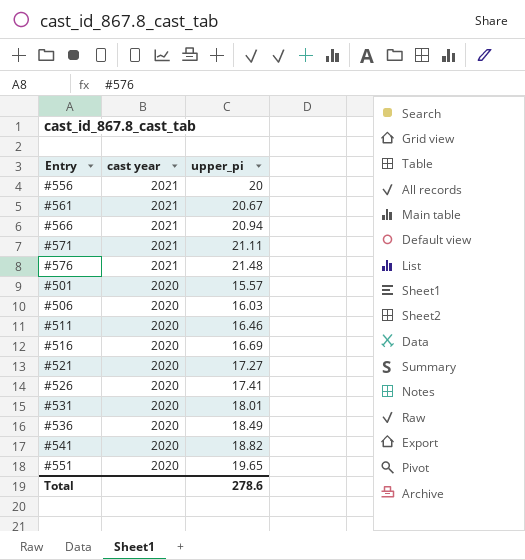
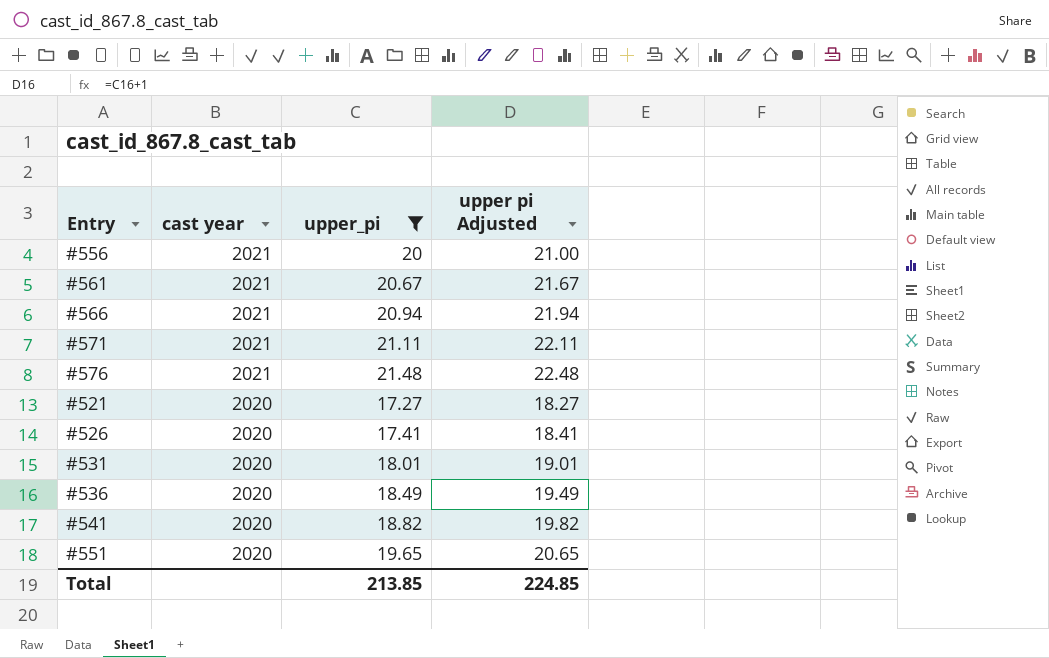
filter: none -> upper_pi >= 17.27
column upper pi Adjusted | formula: none -> [upper_pi] + 1
Total | upper_pi: 278.6 -> 213.85

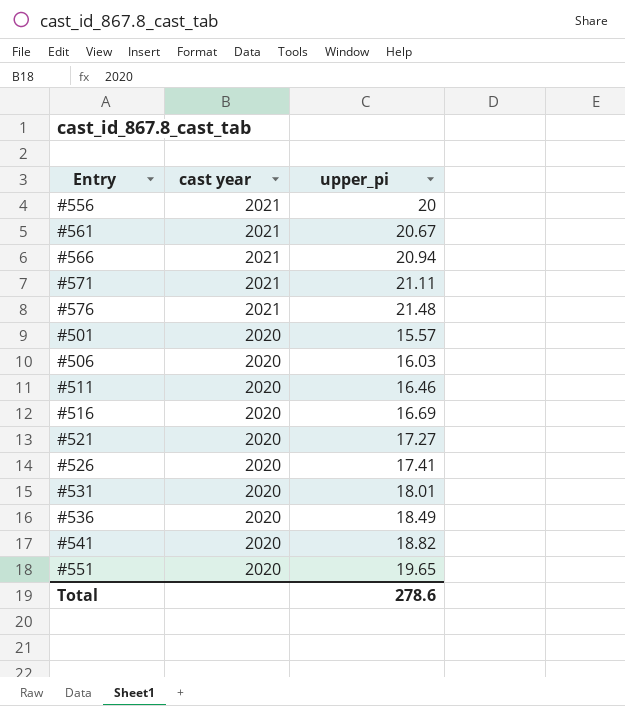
filter: upper_pi >= 17.27 -> none
column upper pi Adjusted | formula: [upper_pi] + 1 -> none
Total | upper_pi: 213.85 -> 278.6

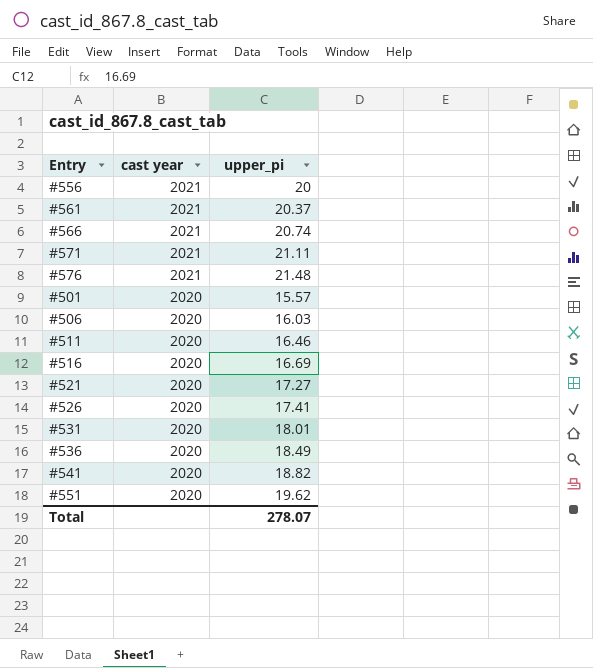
#561 | upper_pi: 20.67 -> 20.37
#566 | upper_pi: 20.94 -> 20.74
#551 | upper_pi: 19.65 -> 19.62
Total | upper_pi: 278.6 -> 278.07

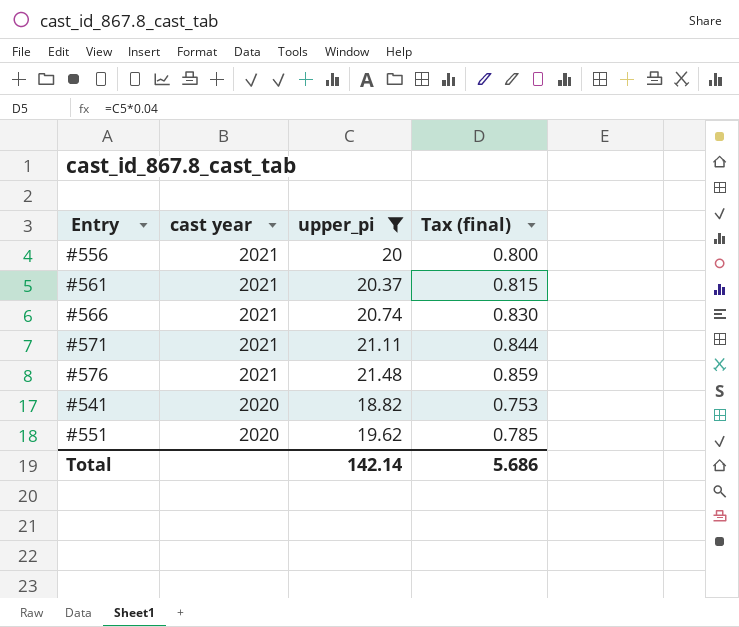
filter: none -> upper_pi >= 18.82
column Tax (final) | formula: none -> [upper_pi] * 0.04
Total | upper_pi: 278.07 -> 142.14

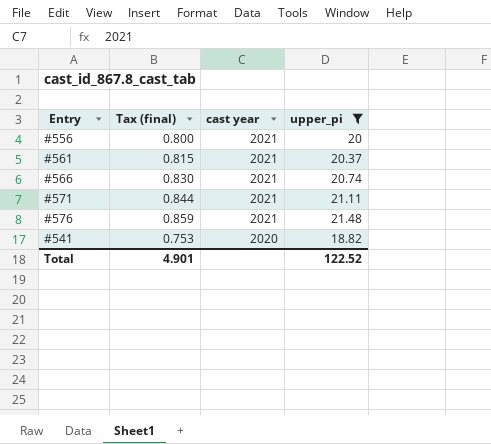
column Tax (final) | position: 4 -> 2
row #551: 2020 | 19.62 | 0.785 -> none
Total | Tax (final): 5.686 -> 4.901
Total | upper_pi: 142.14 -> 122.52

